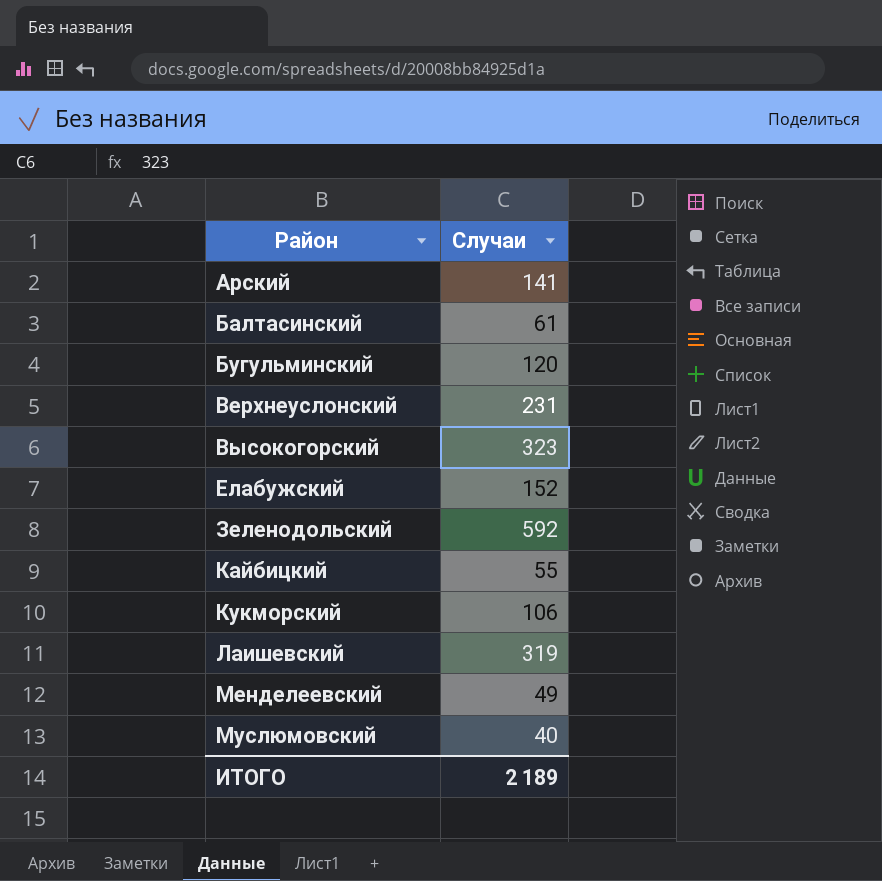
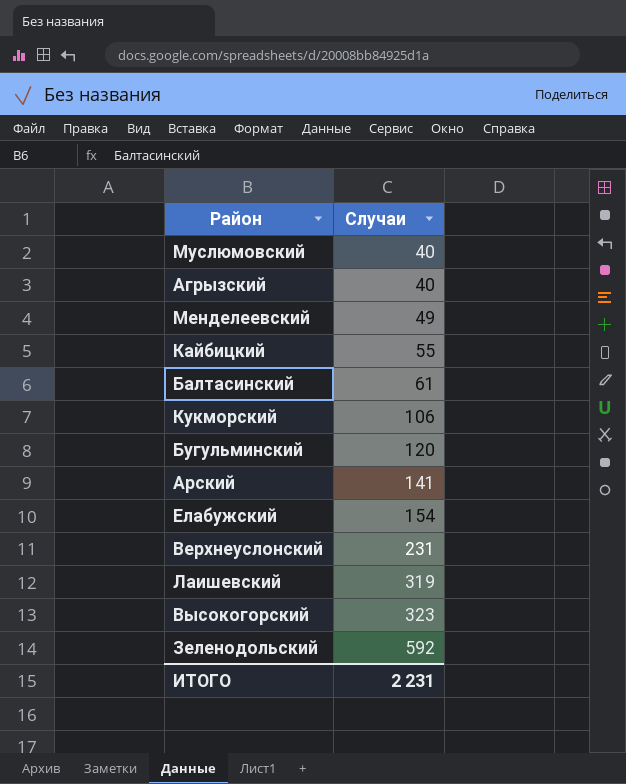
row order: Район ascending -> Случаи ascending
row Агрызский: none -> 40
Елабужский | Случаи: 152 -> 154
ИТОГО | Случаи: 2 189 -> 2 231

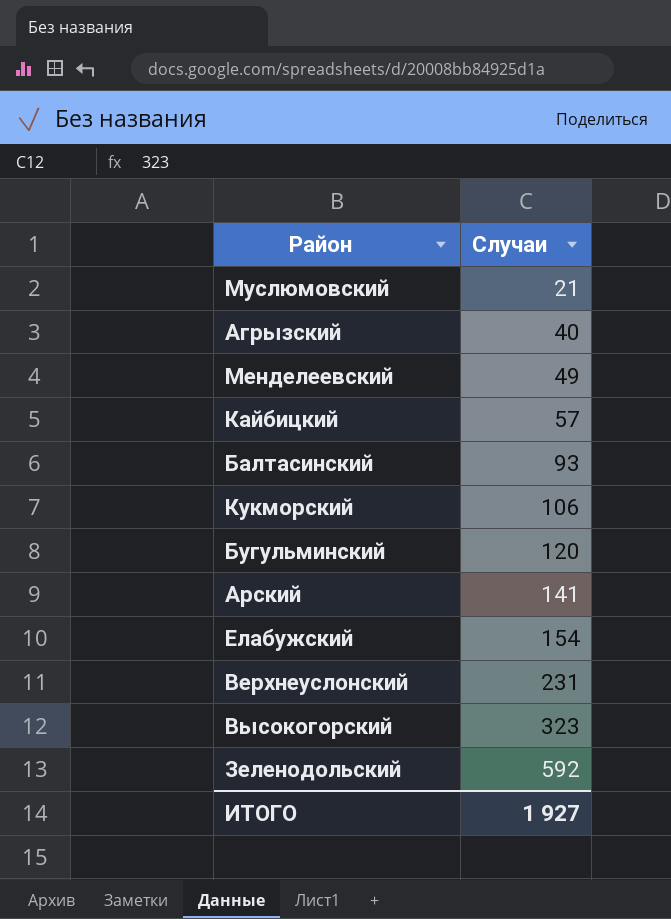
row Лаишевский: 319 -> none
Муслюмовский | Случаи: 40 -> 21
Кайбицкий | Случаи: 55 -> 57
Балтасинский | Случаи: 61 -> 93
ИТОГО | Случаи: 2 231 -> 1 927

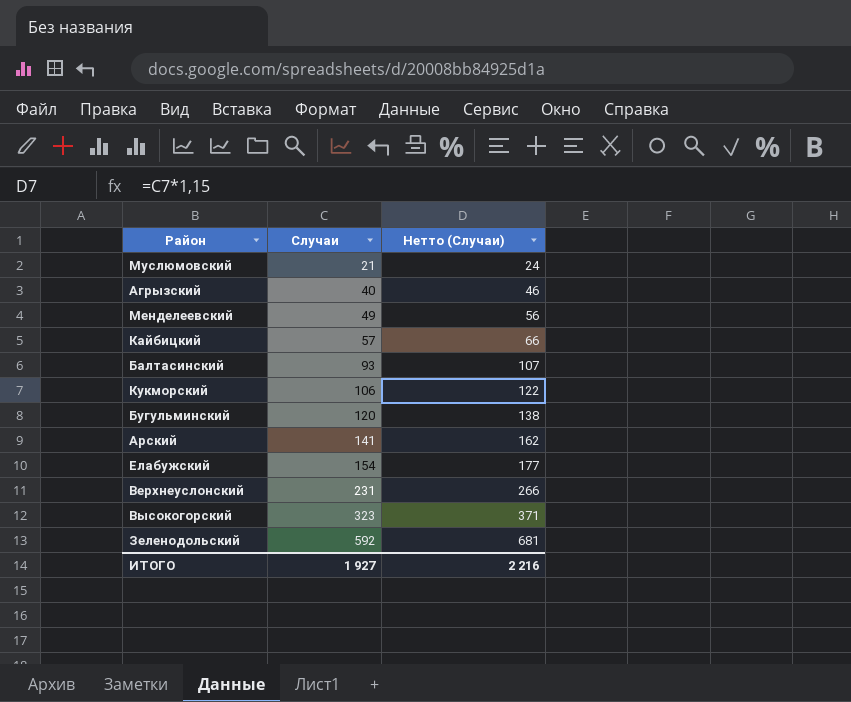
column Нетто (Случаи) | formula: none -> [Случаи] * 1,15

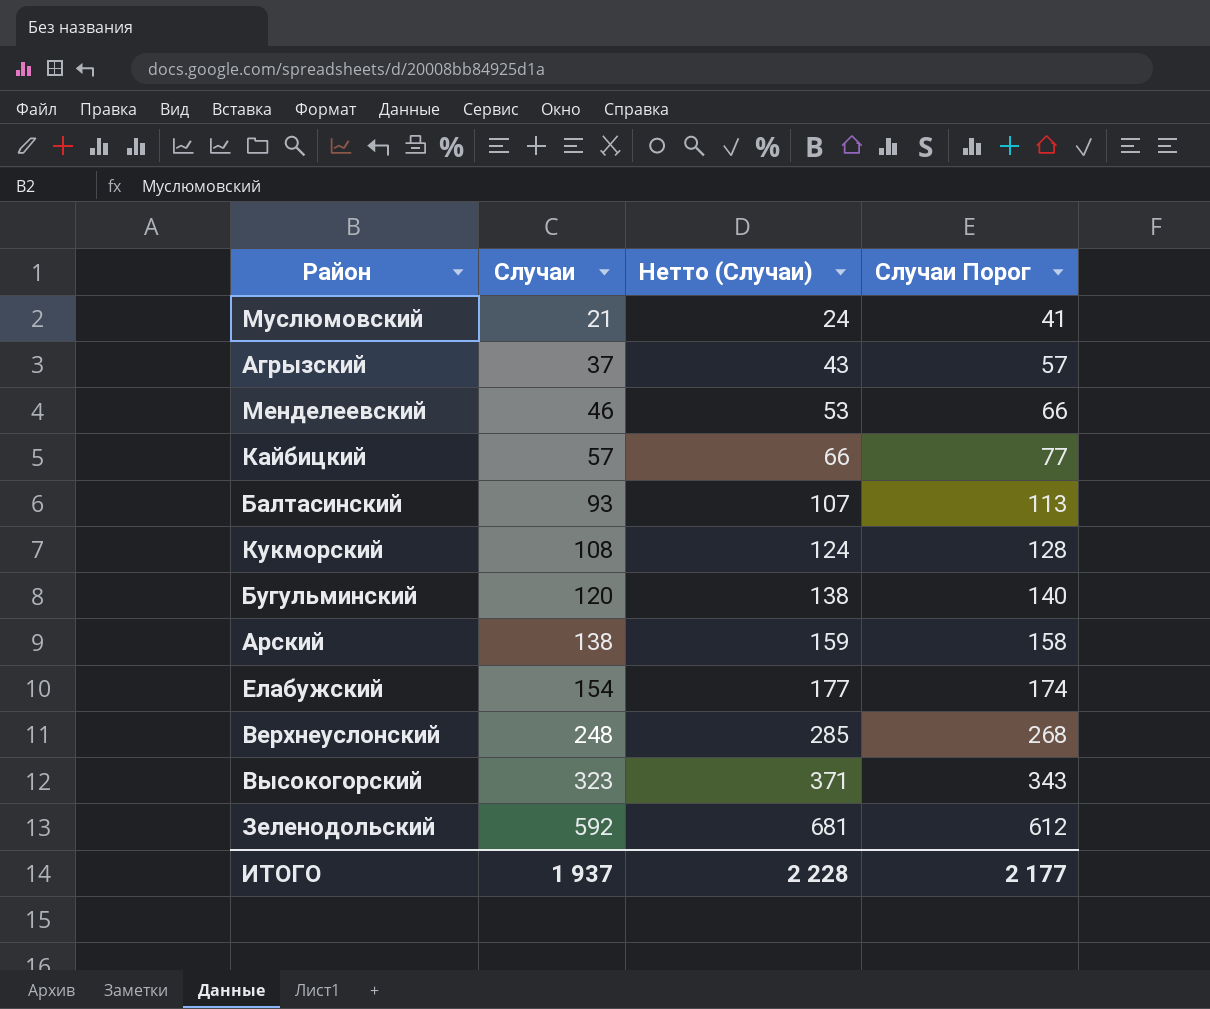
column Случаи Порог | formula: none -> [Случаи] + 20
Агрызский | Случаи: 40 -> 37
Агрызский | Нетто (Случаи): 46 -> 43
Менделеевский | Случаи: 49 -> 46
Менделеевский | Нетто (Случаи): 56 -> 53
Кукморский | Случаи: 106 -> 108
Кукморский | Нетто (Случаи): 122 -> 124
Арский | Случаи: 141 -> 138
Арский | Нетто (Случаи): 162 -> 159
Верхнеуслонский | Случаи: 231 -> 248
Верхнеуслонский | Нетто (Случаи): 266 -> 285
ИТОГО | Случаи: 1 927 -> 1 937
ИТОГО | Нетто (Случаи): 2 216 -> 2 228

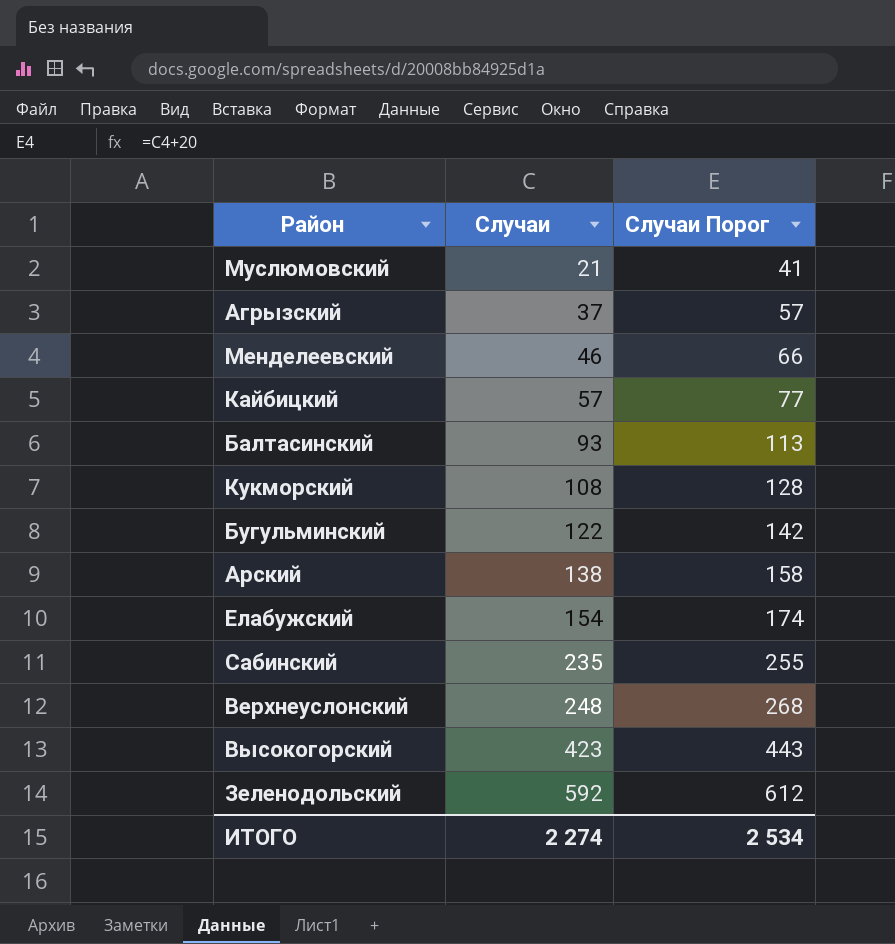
column Нетто (Случаи) | formula: [Случаи] * 1,15 -> none
Бугульминский | Случаи: 120 -> 122
Бугульминский | Случаи Порог: 140 -> 142
row Сабинский: none -> 235 | 255
Высокогорский | Случаи: 323 -> 423
Высокогорский | Случаи Порог: 343 -> 443
ИТОГО | Случаи: 1 937 -> 2 274
ИТОГО | Случаи Порог: 2 177 -> 2 534

